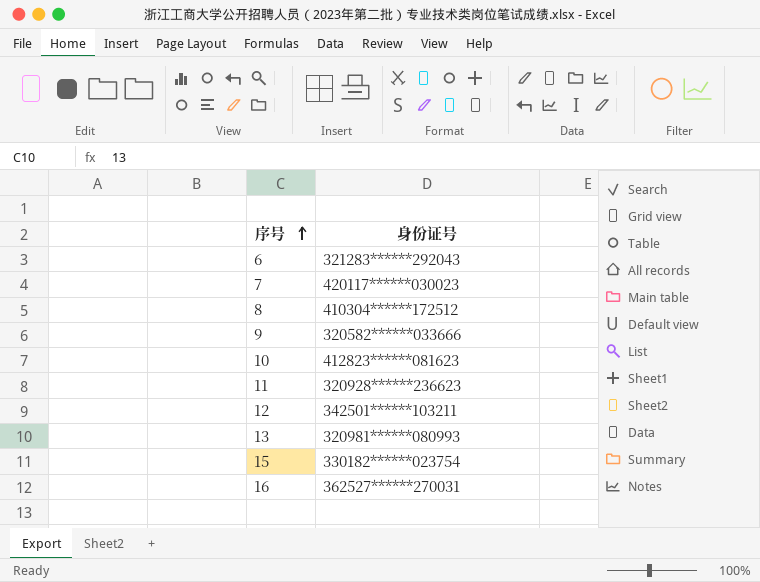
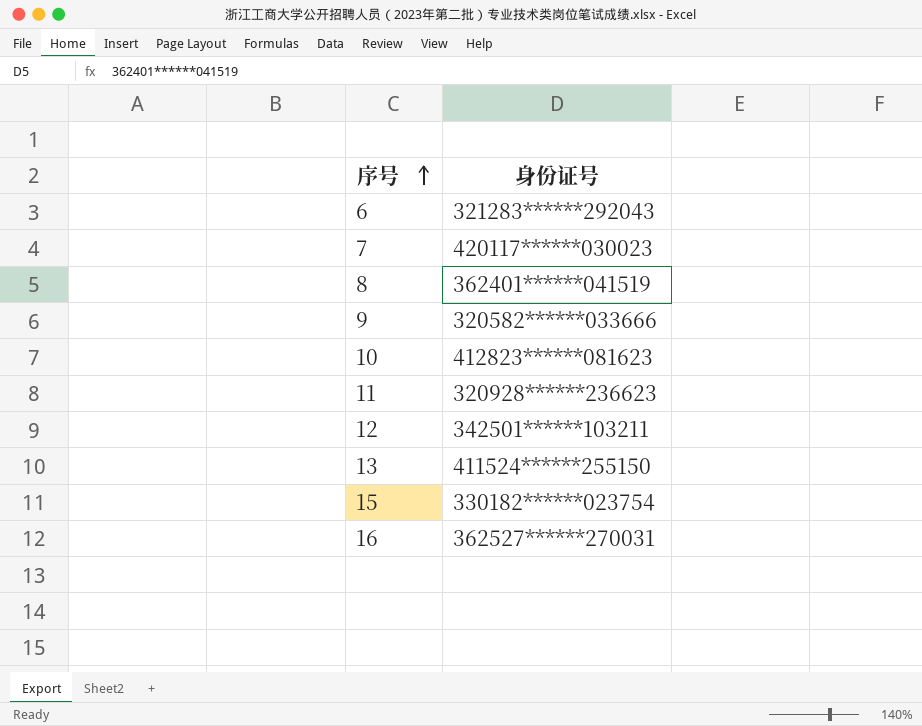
8 | 身份证号: 410304******172512 -> 362401******041519
13 | 身份证号: 320981******080993 -> 411524******255150

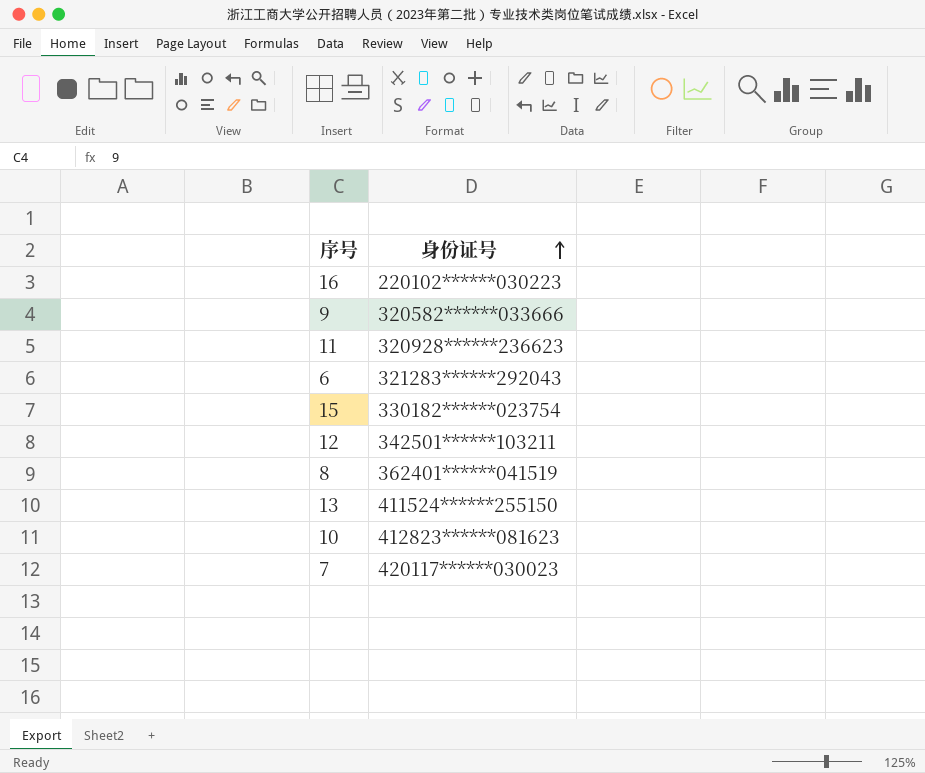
row order: 序号 ascending -> 身份证号 ascending
16 | 身份证号: 362527******270031 -> 220102******030223

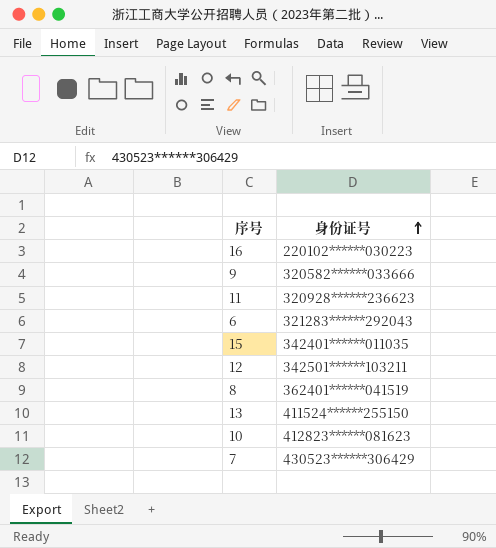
15 | 身份证号: 330182******023754 -> 342401******011035
7 | 身份证号: 420117******030023 -> 430523******306429

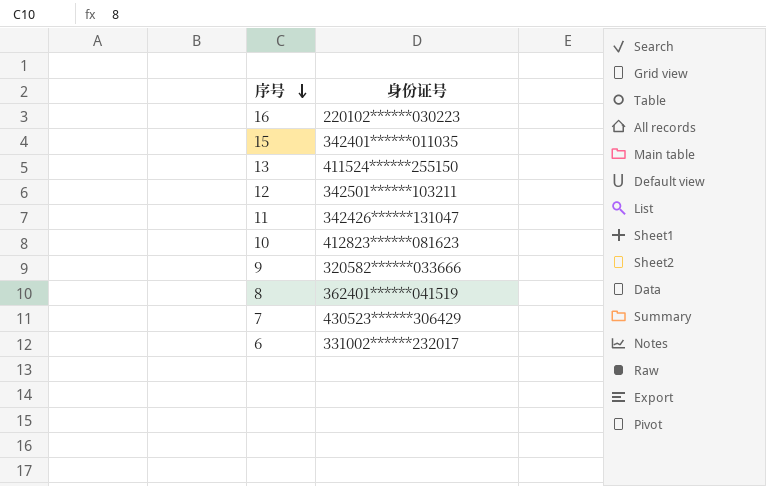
row order: 身份证号 ascending -> 序号 descending
11 | 身份证号: 320928******236623 -> 342426******131047
6 | 身份证号: 321283******292043 -> 331002******232017

